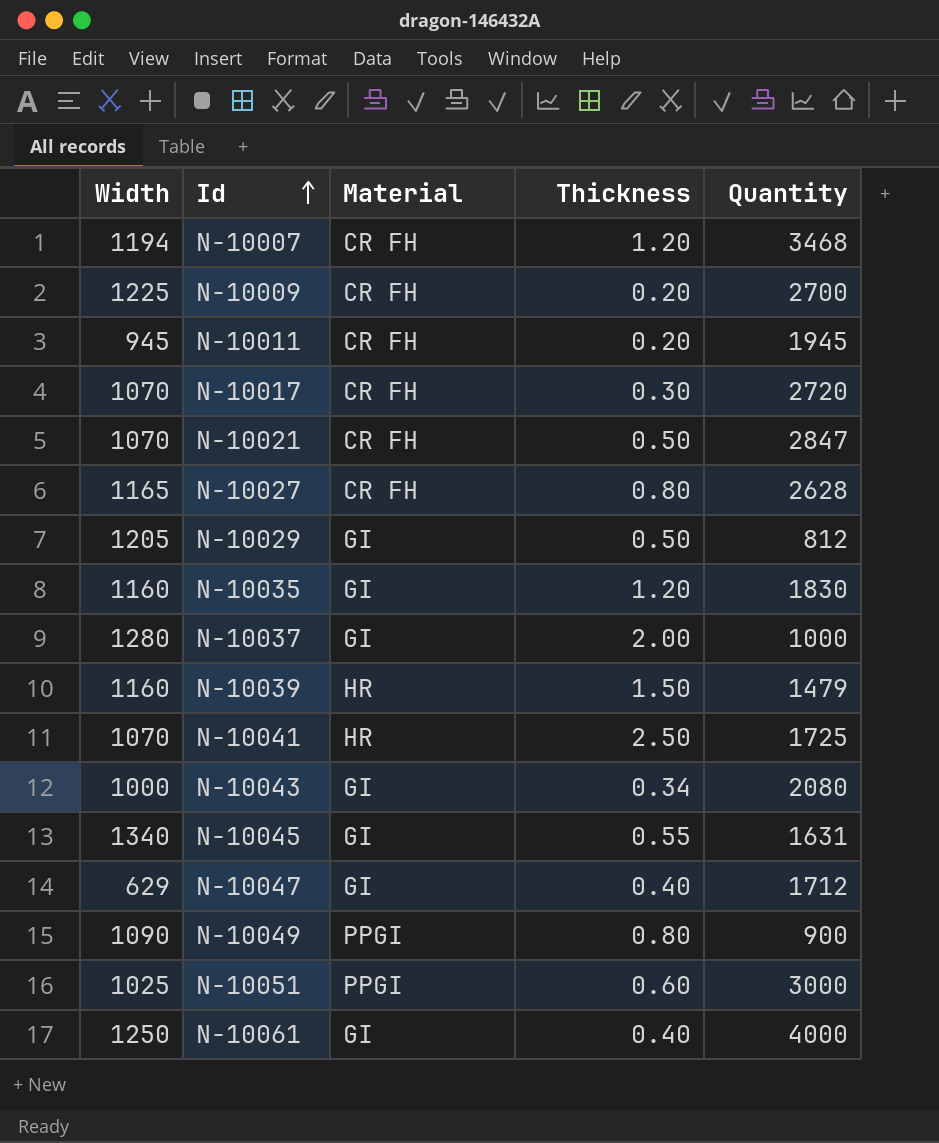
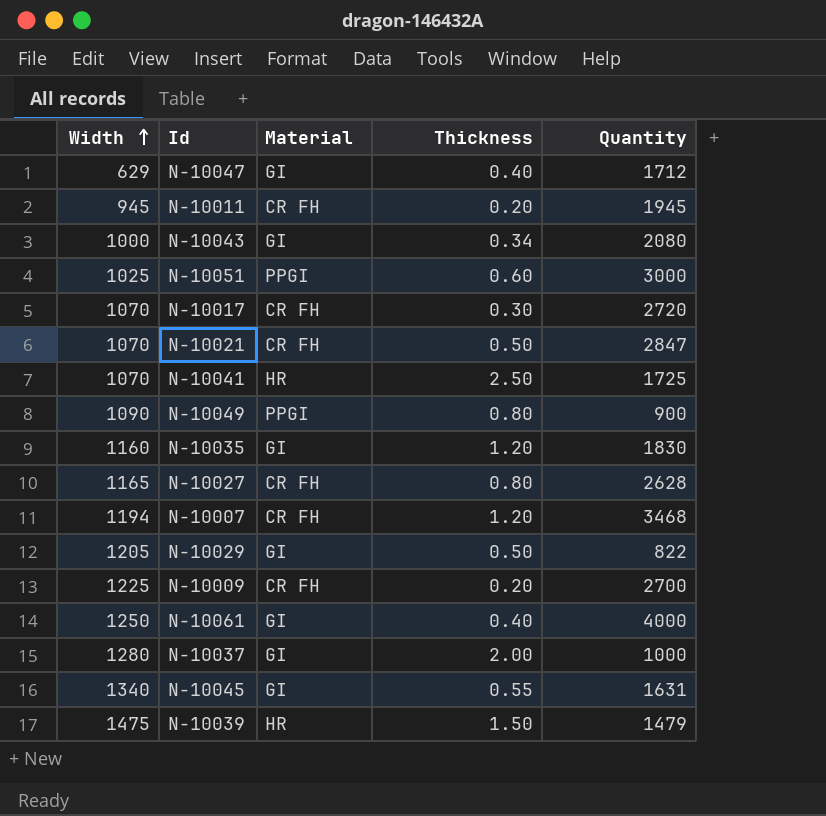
row order: Id ascending -> Width ascending
N-10029 | Quantity: 812 -> 822
N-10039 | Width: 1160 -> 1475

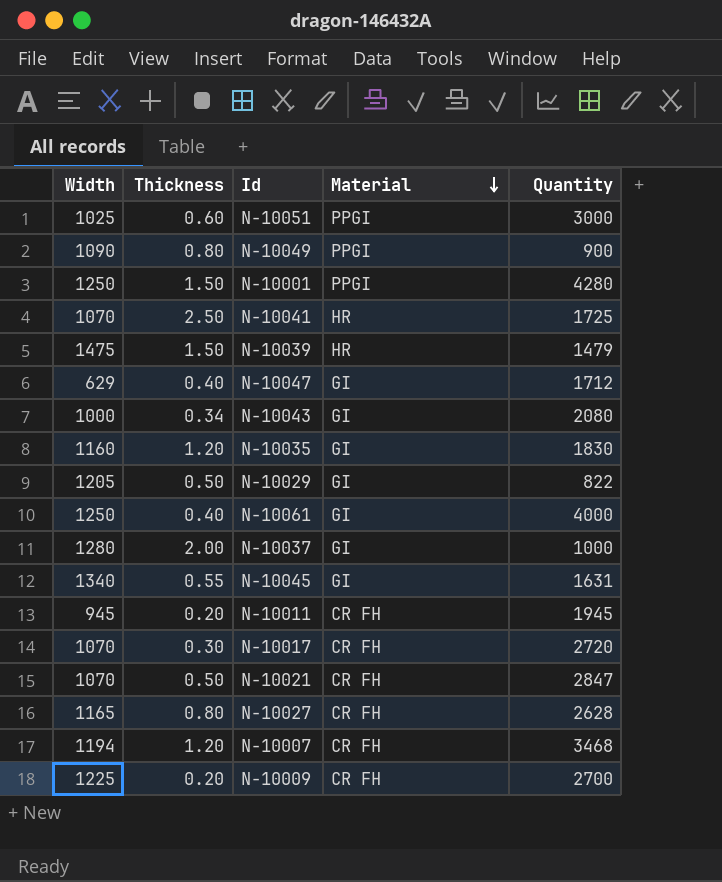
row order: Width ascending -> Material descending
column Thickness | position: 4 -> 2
row N-10001: none -> 1250 | 1.50 | PPGI | 4280

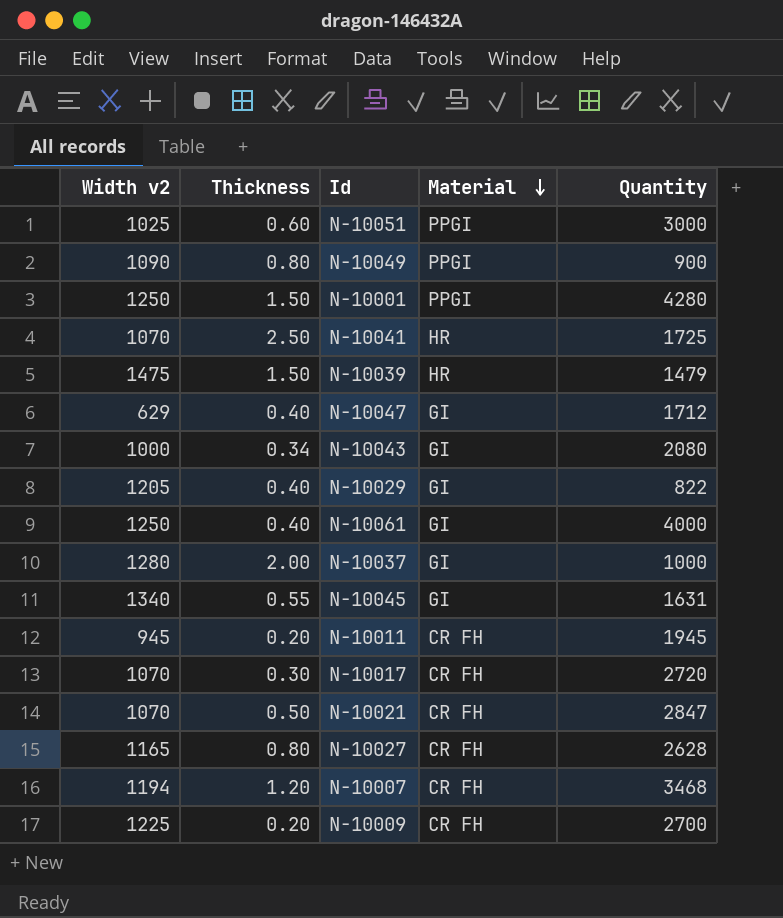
column name: Width -> Width v2
row N-10035: 1160 | 1.20 | GI | 1830 -> none
N-10029 | Thickness: 0.50 -> 0.40

